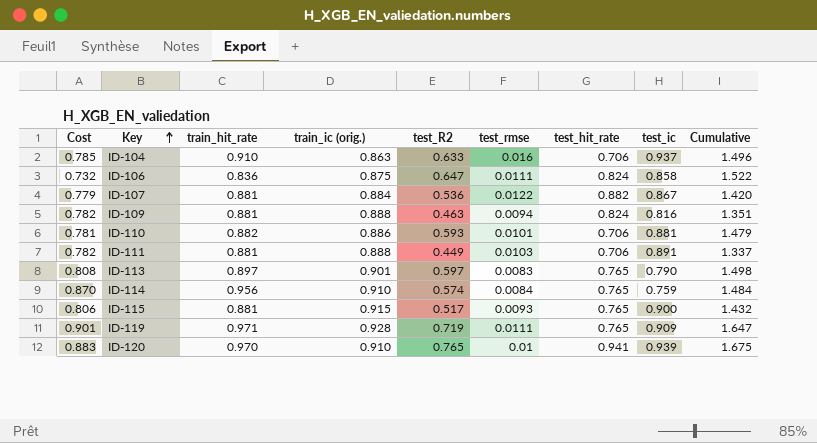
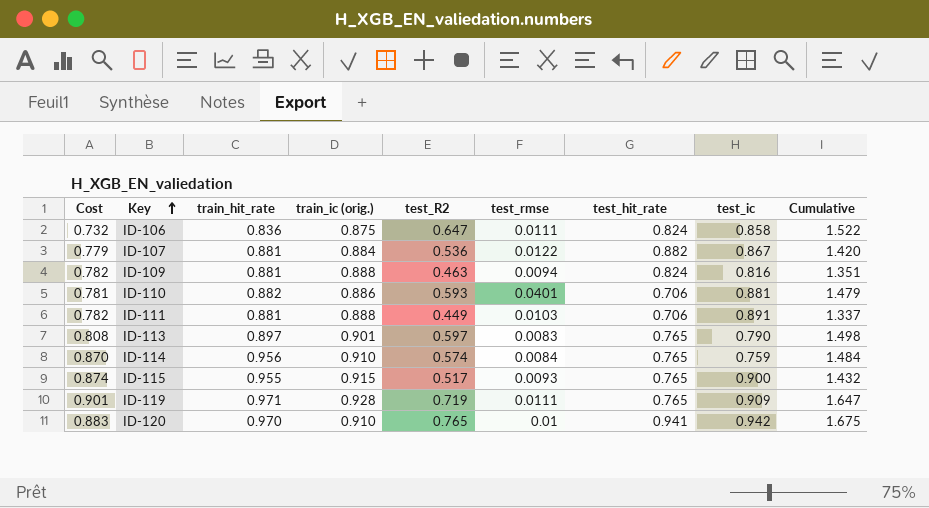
row ID-104: 0.785 | 0.910 | 0.863 | 0.633 | 0.016 | 0.706 | 0.937 | 1.496 -> none
ID-110 | test_rmse: 0.0101 -> 0.0401
ID-115 | Cost: 0.806 -> 0.874
ID-115 | train_hit_rate: 0.881 -> 0.955
ID-120 | test_ic: 0.939 -> 0.942

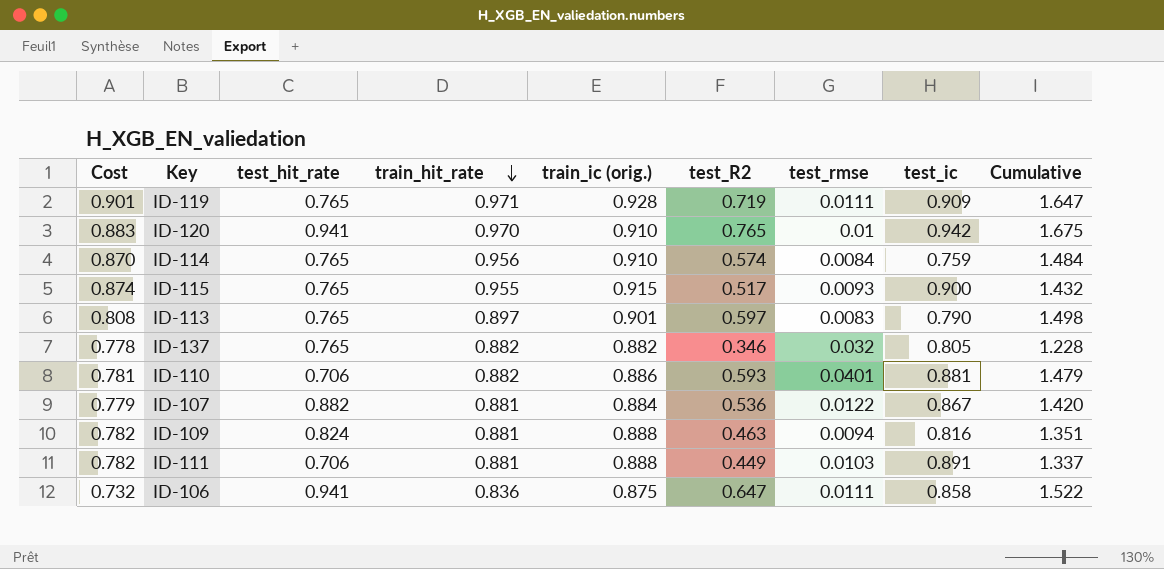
row order: Key ascending -> train_hit_rate descending
column test_hit_rate | position: 7 -> 3
row ID-137: none -> 0.778 | 0.765 | 0.882 | 0.882 | 0.346 | 0.032 | 0.805 | 1.228
ID-106 | test_hit_rate: 0.824 -> 0.941

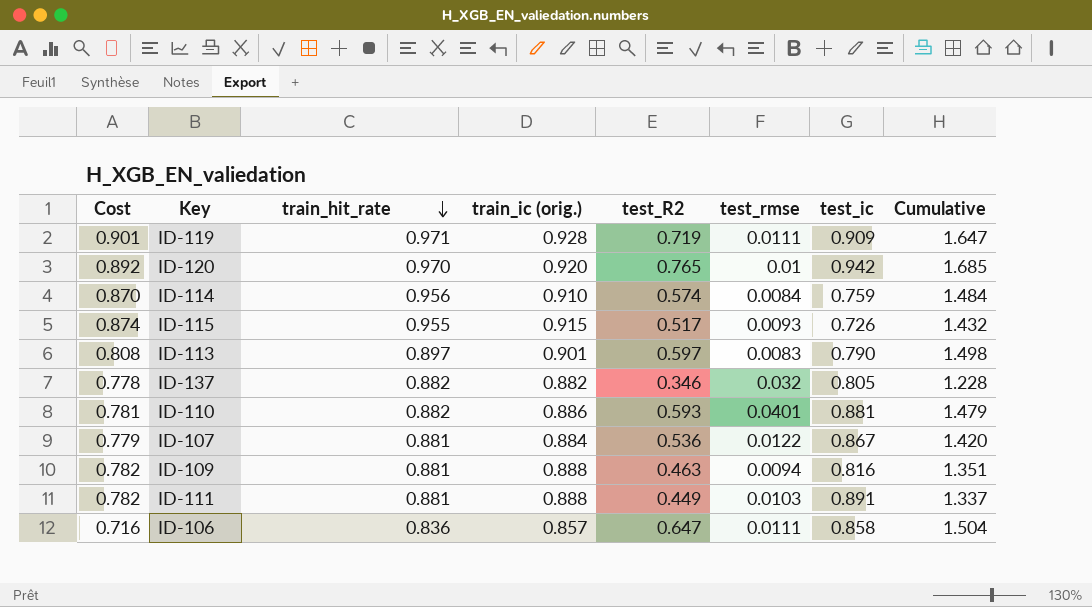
column test_hit_rate | position: 3 -> none
ID-120 | Cost: 0.883 -> 0.892
ID-120 | train_ic (orig.): 0.910 -> 0.920
ID-120 | Cumulative: 1.675 -> 1.685
ID-115 | test_ic: 0.900 -> 0.726
ID-106 | Cost: 0.732 -> 0.716
ID-106 | train_ic (orig.): 0.875 -> 0.857
ID-106 | Cumulative: 1.522 -> 1.504

